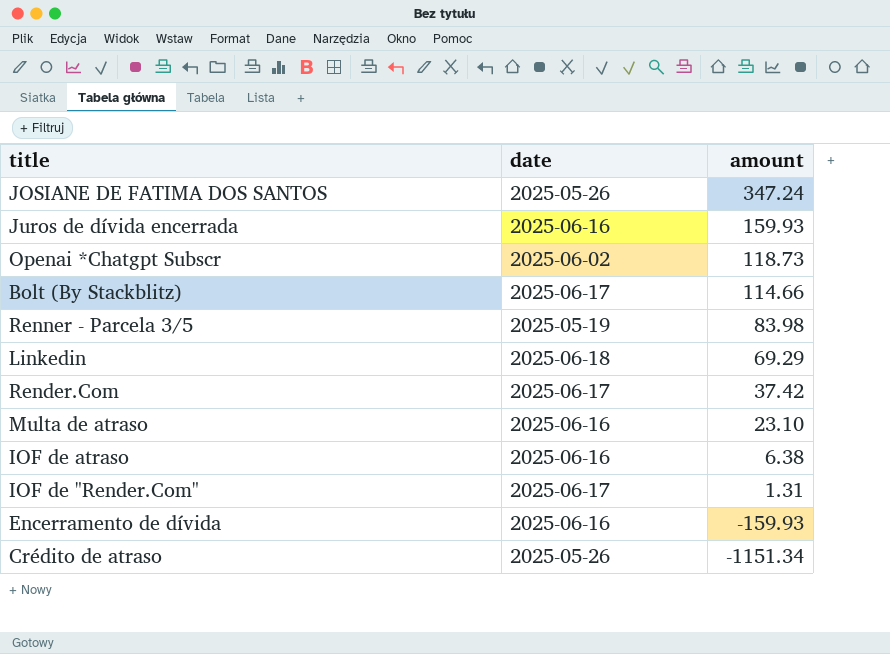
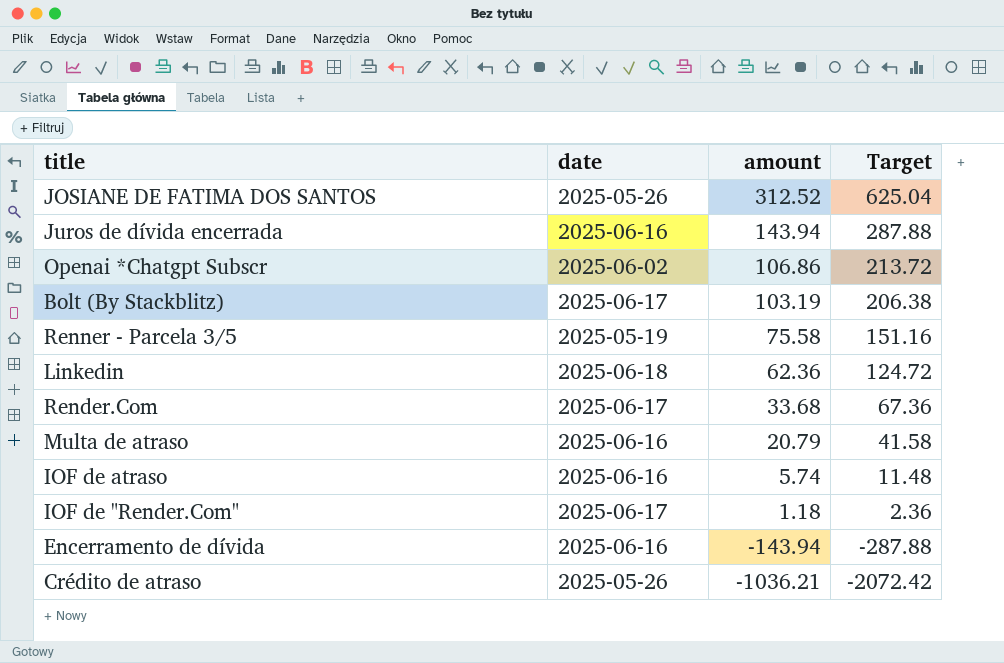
column Target | formula: none -> [amount] * 2
JOSIANE DE FATIMA DOS SANTOS | amount: 347.24 -> 312.52
Juros de dívida encerrada | amount: 159.93 -> 143.94
Openai *Chatgpt Subscr | amount: 118.73 -> 106.86
Bolt (By Stackblitz) | amount: 114.66 -> 103.19
Renner - Parcela 3/5 | amount: 83.98 -> 75.58
Linkedin | amount: 69.29 -> 62.36
Render.Com | amount: 37.42 -> 33.68
Multa de atraso | amount: 23.10 -> 20.79
IOF de atraso | amount: 6.38 -> 5.74
IOF de "Render.Com" | amount: 1.31 -> 1.18
Encerramento de dívida | amount: -159.93 -> -143.94
Crédito de atraso | amount: -1151.34 -> -1036.21

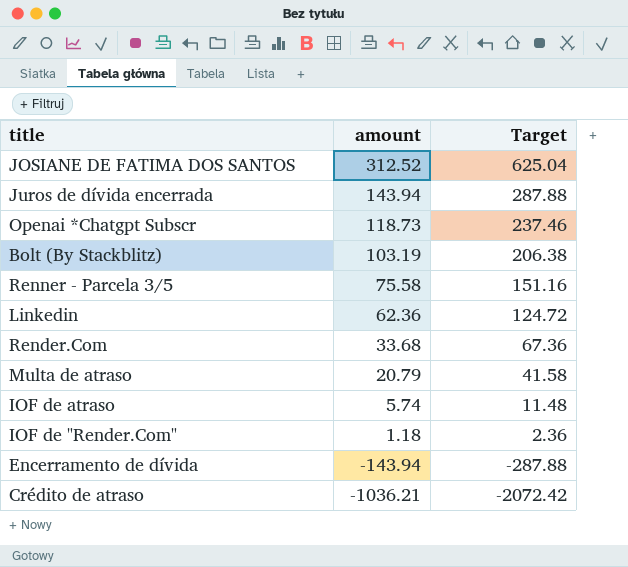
column date | position: 2 -> none
Openai *Chatgpt Subscr | amount: 106.86 -> 118.73
Openai *Chatgpt Subscr | Target: 213.72 -> 237.46

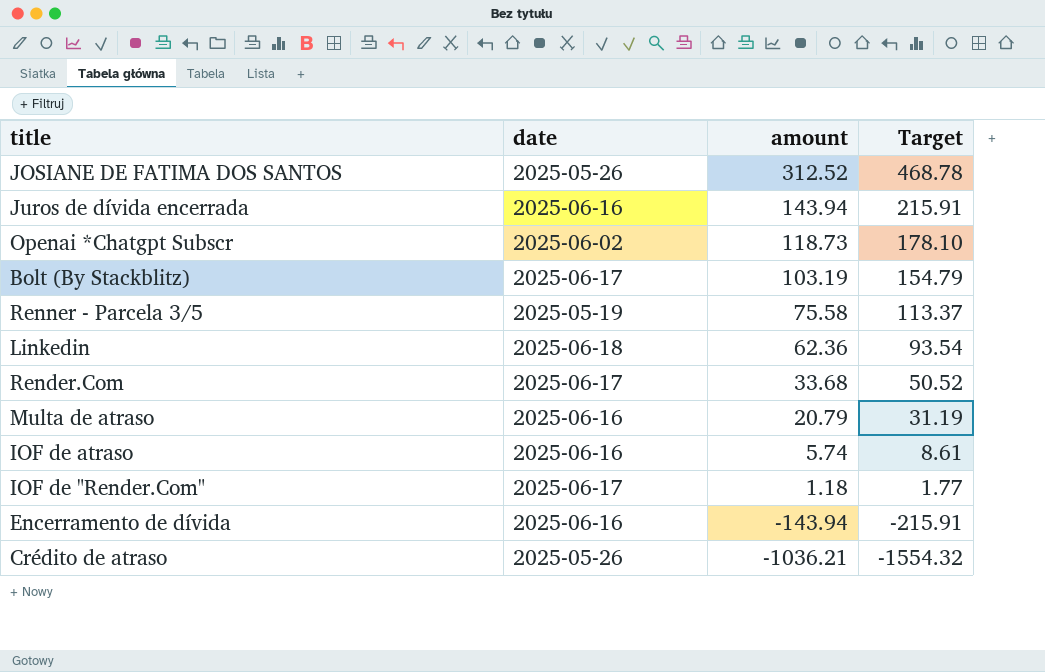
column date | position: none -> 2
column Target | formula: [amount] * 2 -> [amount] * 1.5

